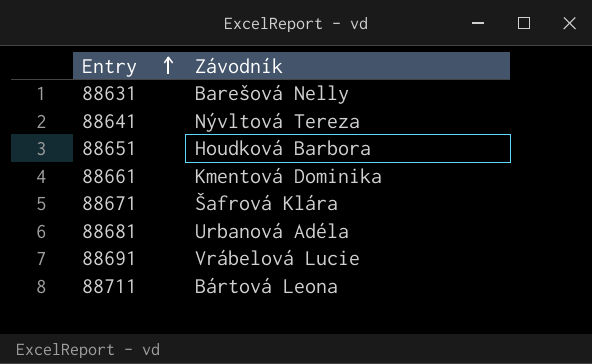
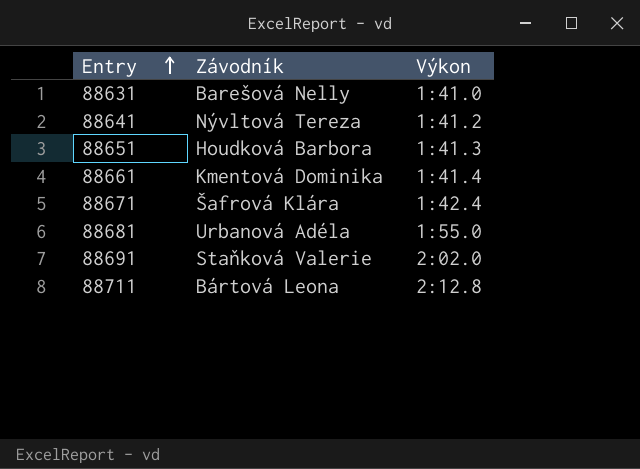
column Výkon | position: none -> 3
88691 | Závodník: Vrábelová Lucie -> Staňková Valerie

